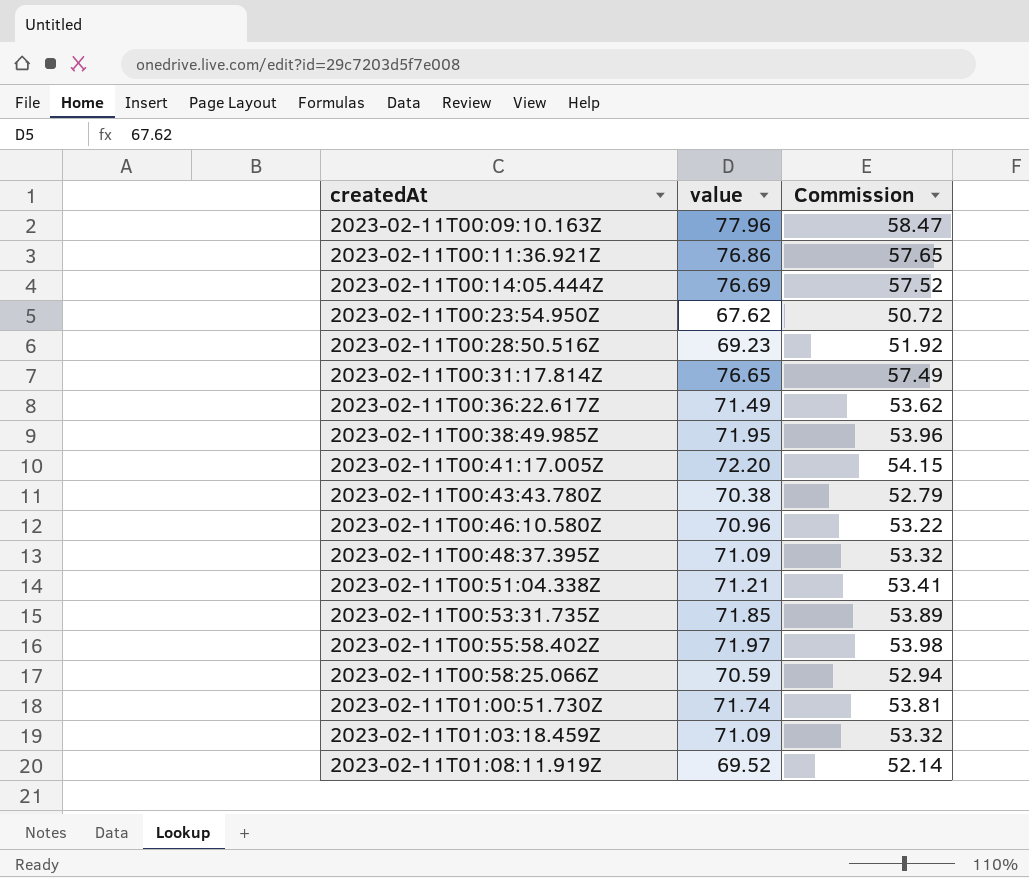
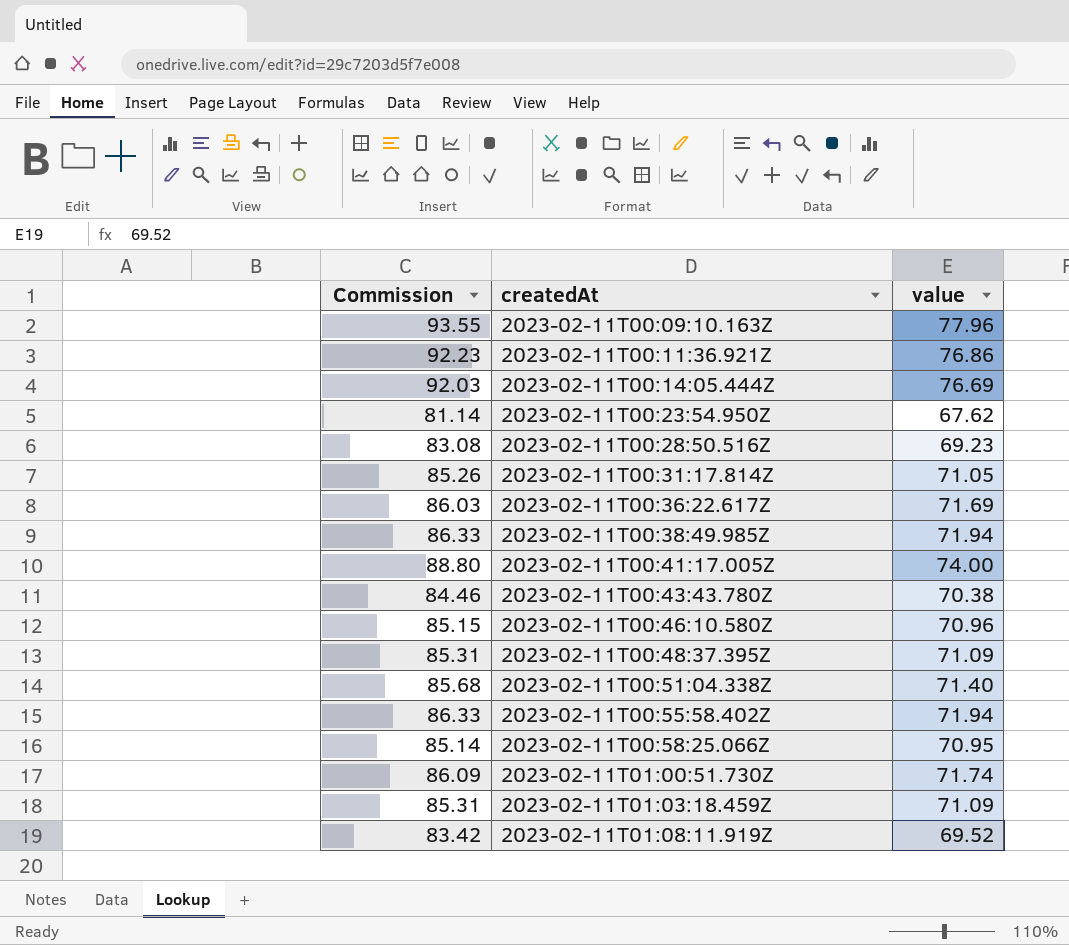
column Commission | formula: [value] * 0.75 -> [value] * 1.2
column Commission | position: 3 -> 1
row 2023-02-11T00:53:31.735Z: 71.85 | 53.89 -> none
2023-02-11T00:31:17.814Z | value: 76.65 -> 71.05
2023-02-11T00:36:22.617Z | value: 71.49 -> 71.69
2023-02-11T00:38:49.985Z | value: 71.95 -> 71.94
2023-02-11T00:41:17.005Z | value: 72.20 -> 74.00
2023-02-11T00:51:04.338Z | value: 71.21 -> 71.40
2023-02-11T00:55:58.402Z | value: 71.97 -> 71.94
2023-02-11T00:58:25.066Z | value: 70.59 -> 70.95

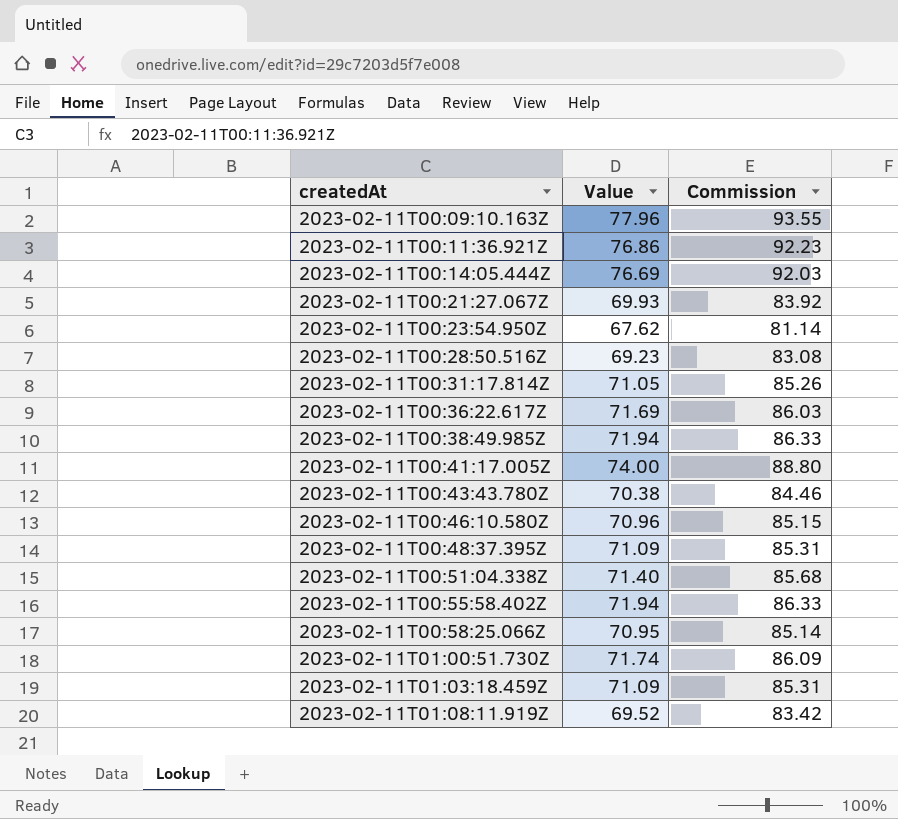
column name: value -> Value
column Commission | position: 1 -> 3
row 2023-02-11T00:21:27.067Z: none -> 69.93 | 83.92

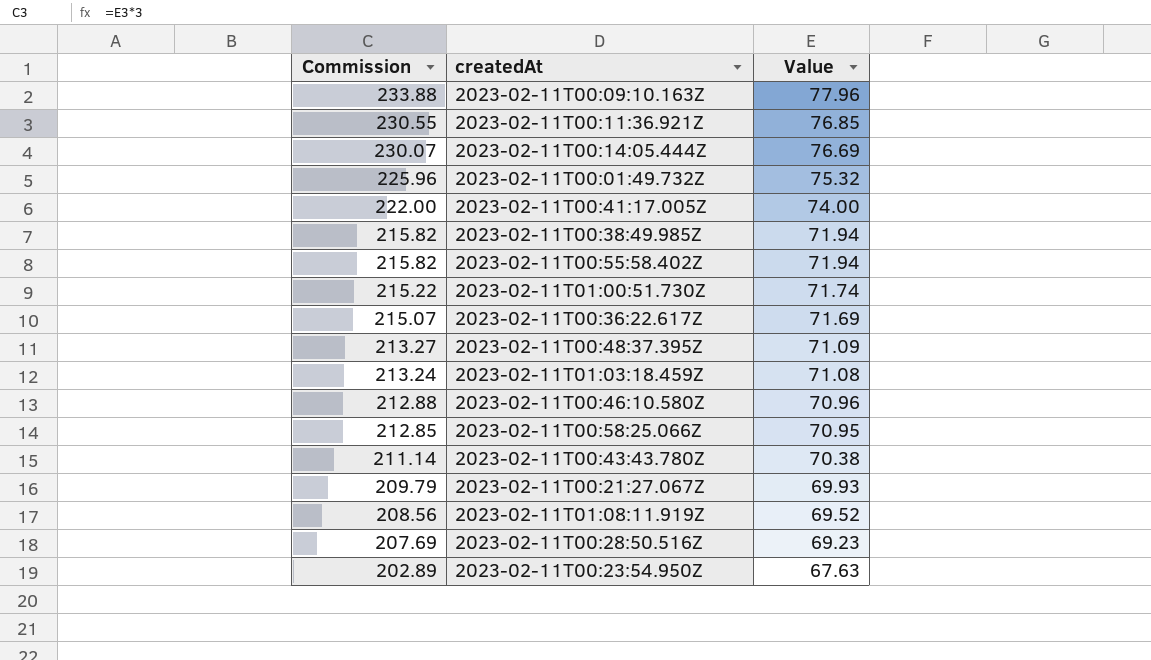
row order: createdAt ascending -> Commission descending
column Commission | formula: [Value] * 1.2 -> [Value] * 3
column Commission | position: 3 -> 1
row 2023-02-11T00:31:17.814Z: 71.05 | 85.26 -> none
row 2023-02-11T00:51:04.338Z: 71.40 | 85.68 -> none
2023-02-11T00:11:36.921Z | Value: 76.86 -> 76.85
row 2023-02-11T00:01:49.732Z: none -> 225.96 | 75.32
2023-02-11T01:03:18.459Z | Value: 71.09 -> 71.08
2023-02-11T00:23:54.950Z | Value: 67.62 -> 67.63

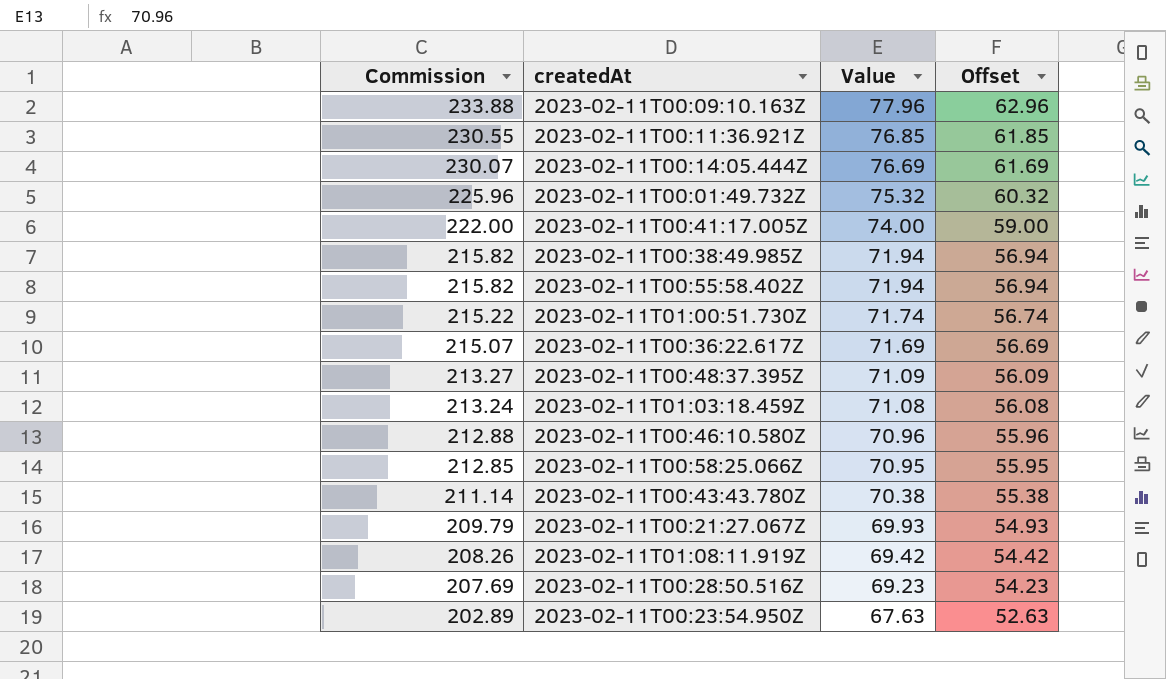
column Offset | formula: none -> [Value] - 15
2023-02-11T01:08:11.919Z | Commission: 208.56 -> 208.26
2023-02-11T01:08:11.919Z | Value: 69.52 -> 69.42

